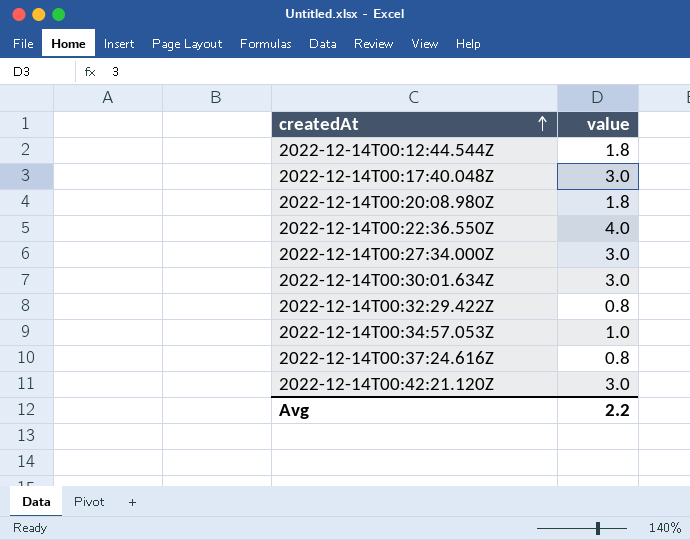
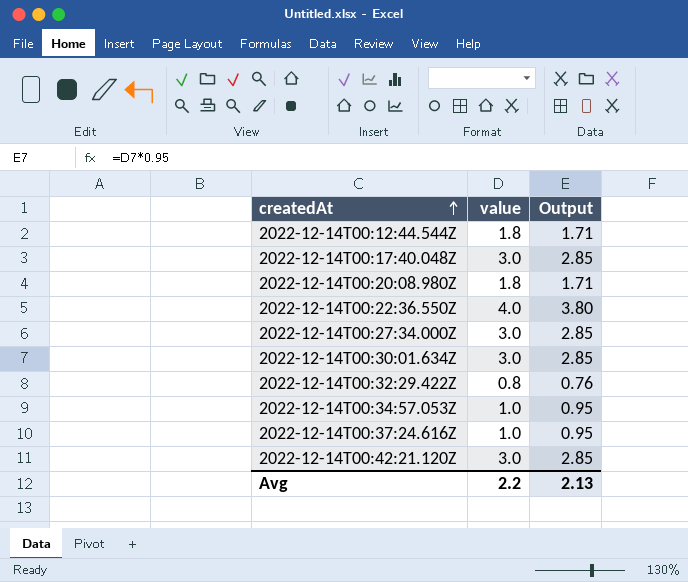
column Output | formula: none -> [value] * 0.95
2022-12-14T00:37:24.616Z | value: 0.8 -> 1.0

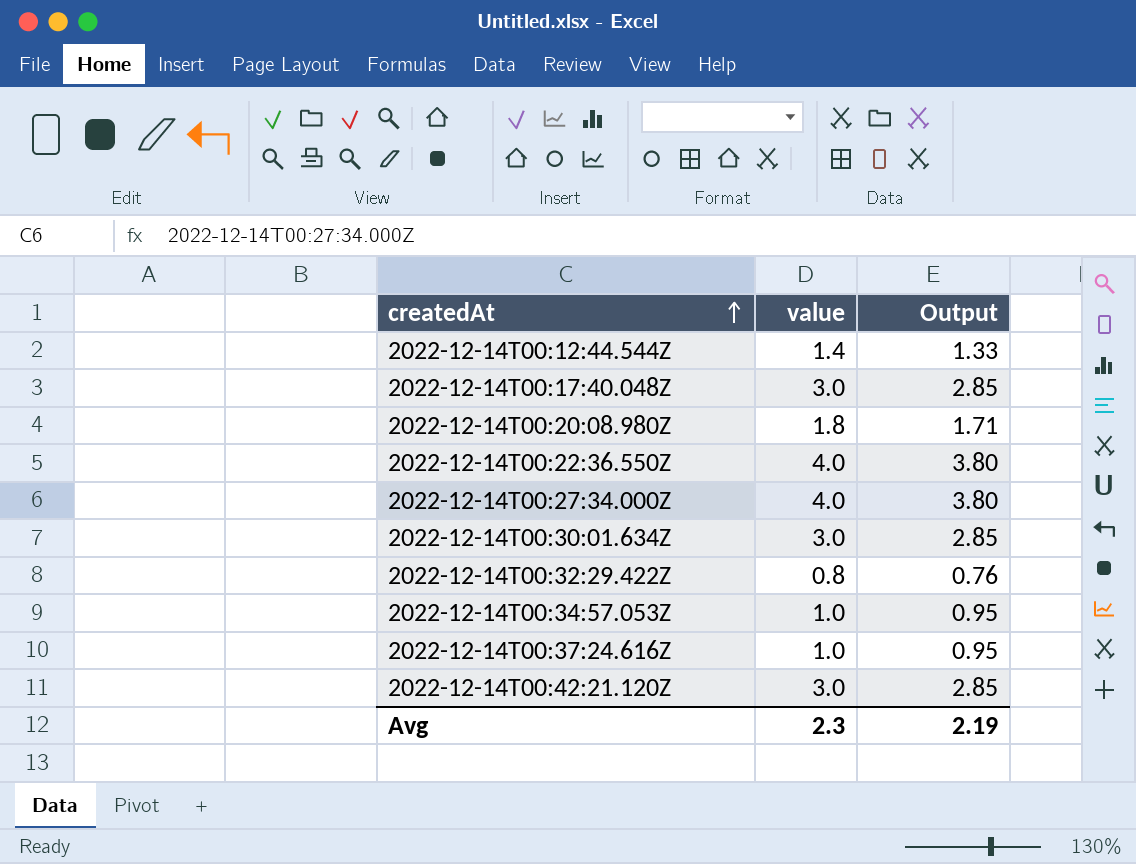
2022-12-14T00:12:44.544Z | value: 1.8 -> 1.4
2022-12-14T00:12:44.544Z | Output: 1.71 -> 1.33
2022-12-14T00:27:34.000Z | value: 3.0 -> 4.0
2022-12-14T00:27:34.000Z | Output: 2.85 -> 3.80
Avg | value: 2.2 -> 2.3
Avg | Output: 2.13 -> 2.19

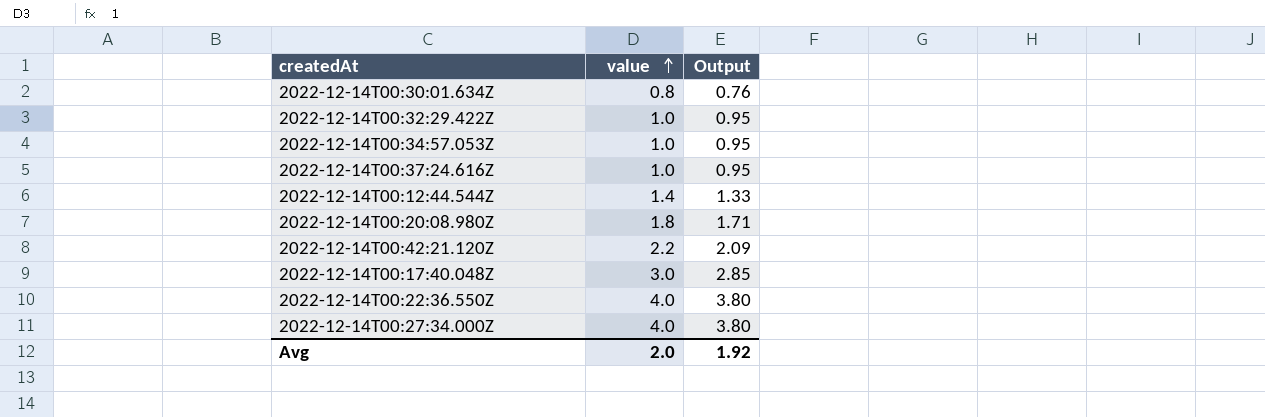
row order: createdAt ascending -> value ascending
2022-12-14T00:30:01.634Z | value: 3.0 -> 0.8
2022-12-14T00:30:01.634Z | Output: 2.85 -> 0.76
2022-12-14T00:32:29.422Z | value: 0.8 -> 1.0
2022-12-14T00:32:29.422Z | Output: 0.76 -> 0.95
2022-12-14T00:42:21.120Z | value: 3.0 -> 2.2
2022-12-14T00:42:21.120Z | Output: 2.85 -> 2.09
Avg | value: 2.3 -> 2.0
Avg | Output: 2.19 -> 1.92

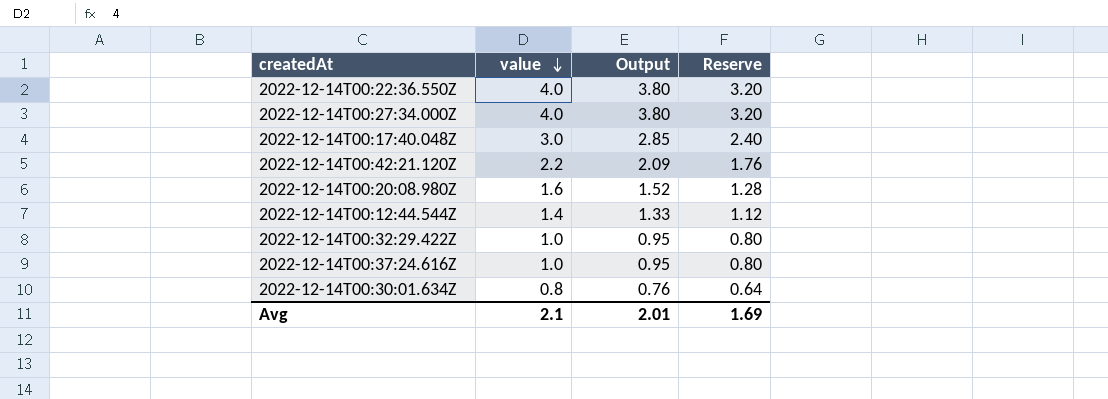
row order: value ascending -> value descending
column Reserve | formula: none -> [value] * 0.8
row 2022-12-14T00:34:57.053Z: 1.0 | 0.95 -> none
2022-12-14T00:20:08.980Z | value: 1.8 -> 1.6
2022-12-14T00:20:08.980Z | Output: 1.71 -> 1.52
Avg | value: 2.0 -> 2.1
Avg | Output: 1.92 -> 2.01

